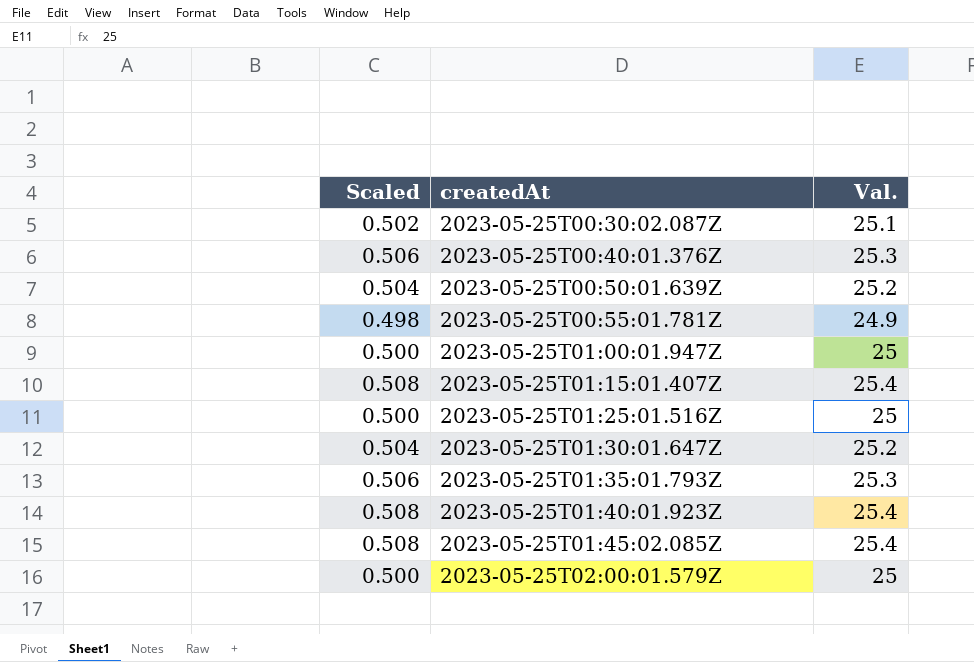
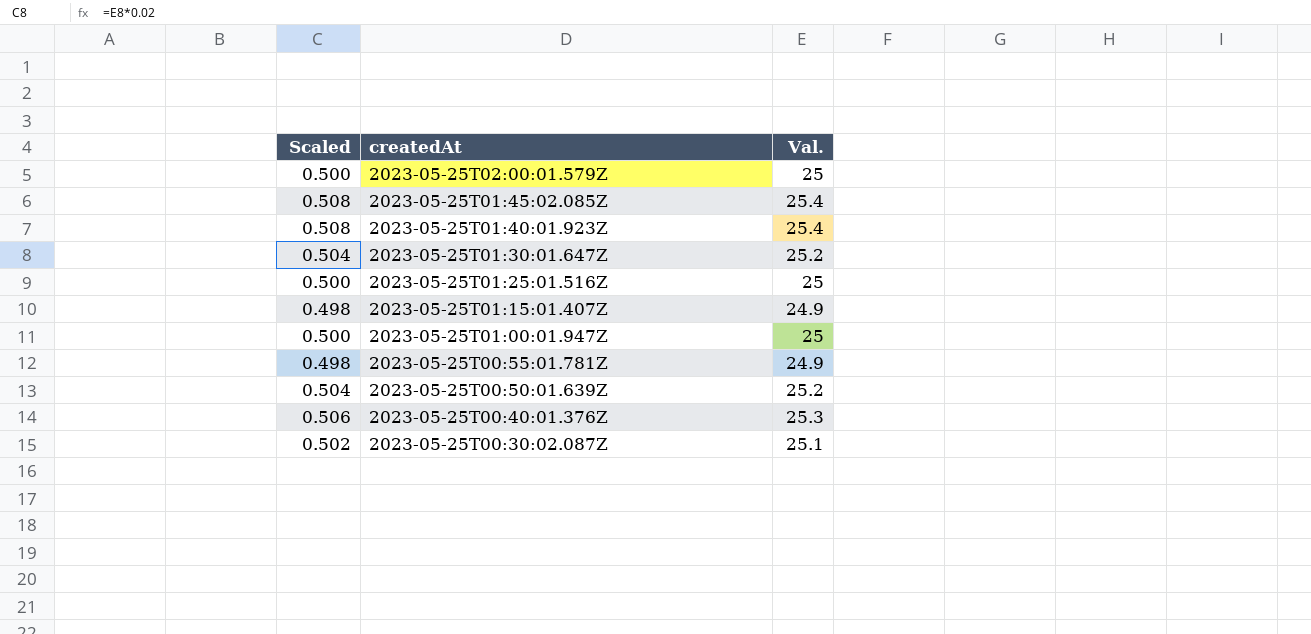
row order: createdAt ascending -> createdAt descending
row 2023-05-25T01:35:01.793Z: 0.506 | 25.3 -> none
2023-05-25T01:15:01.407Z | Scaled: 0.508 -> 0.498
2023-05-25T01:15:01.407Z | Val.: 25.4 -> 24.9

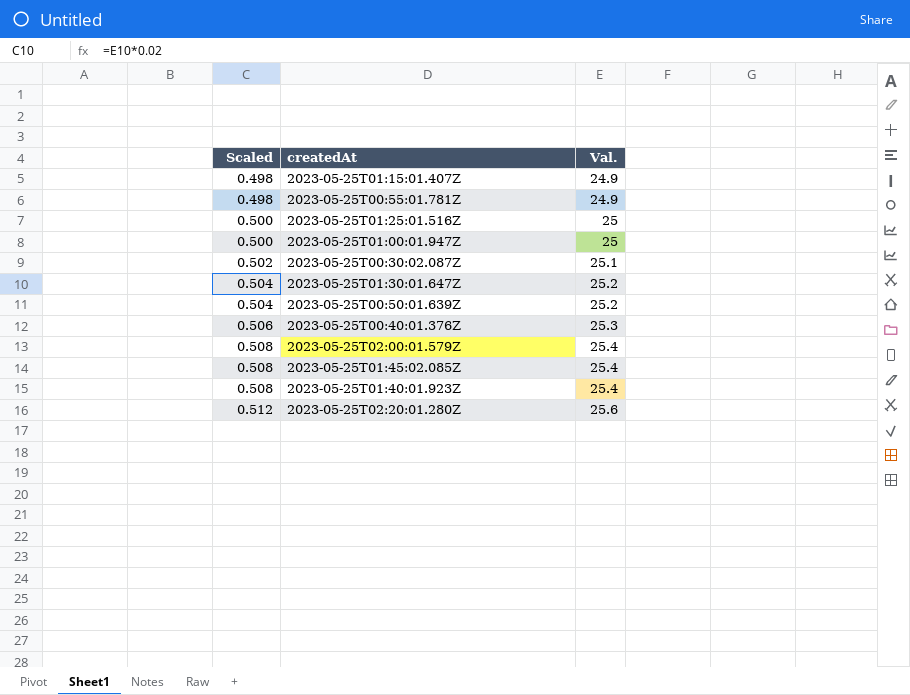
row order: createdAt descending -> Scaled ascending
2023-05-25T02:00:01.579Z | Scaled: 0.500 -> 0.508
2023-05-25T02:00:01.579Z | Val.: 25 -> 25.4
row 2023-05-25T02:20:01.280Z: none -> 0.512 | 25.6

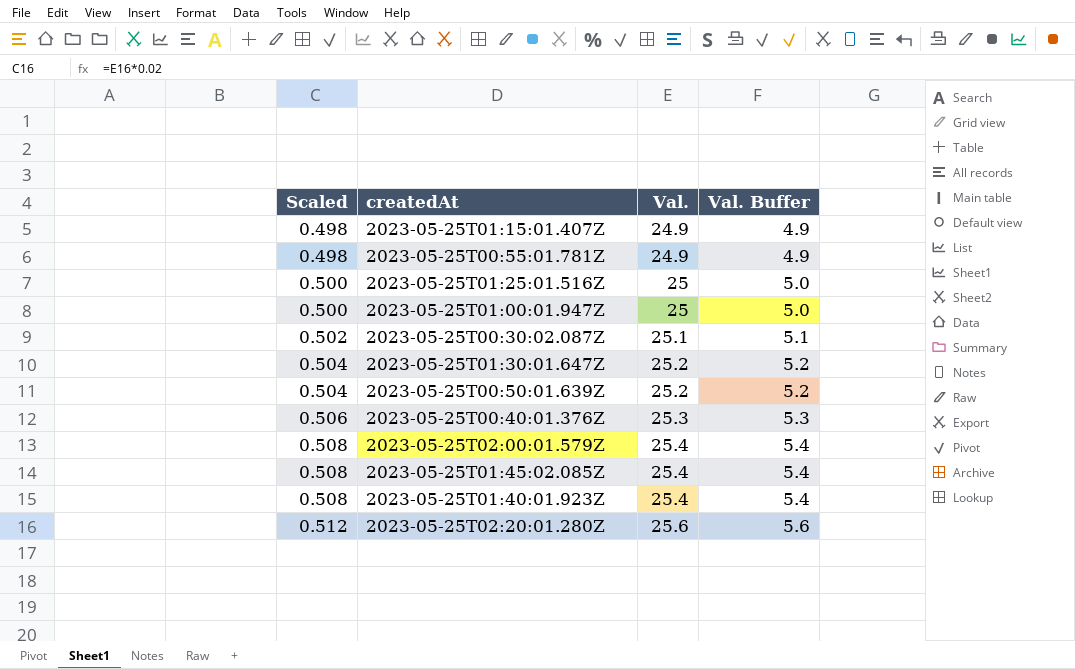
column Val. Buffer | formula: none -> [Val.] - 20

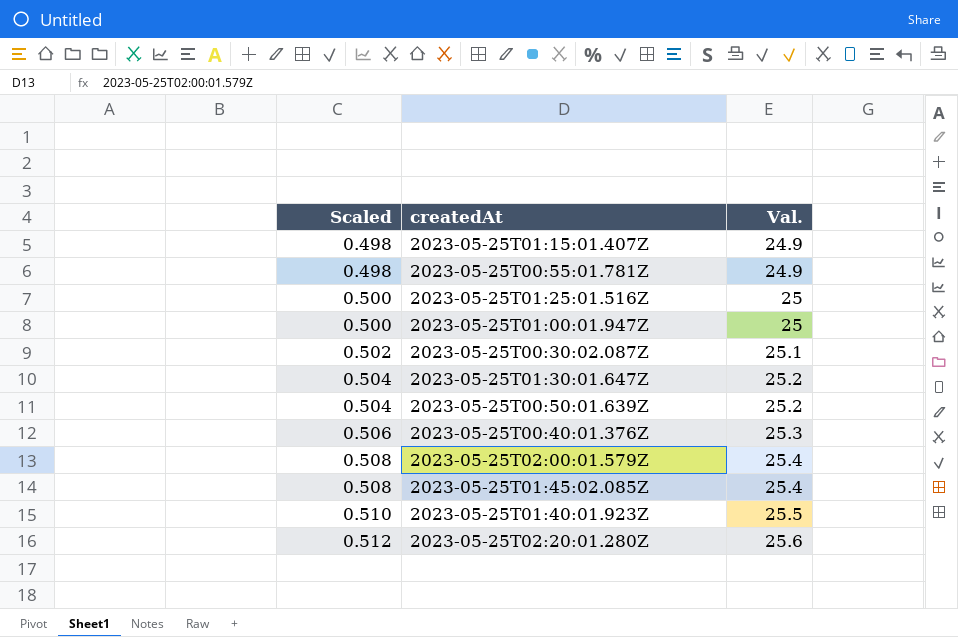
column Val. Buffer | formula: [Val.] - 20 -> none
2023-05-25T01:40:01.923Z | Scaled: 0.508 -> 0.510
2023-05-25T01:40:01.923Z | Val.: 25.4 -> 25.5

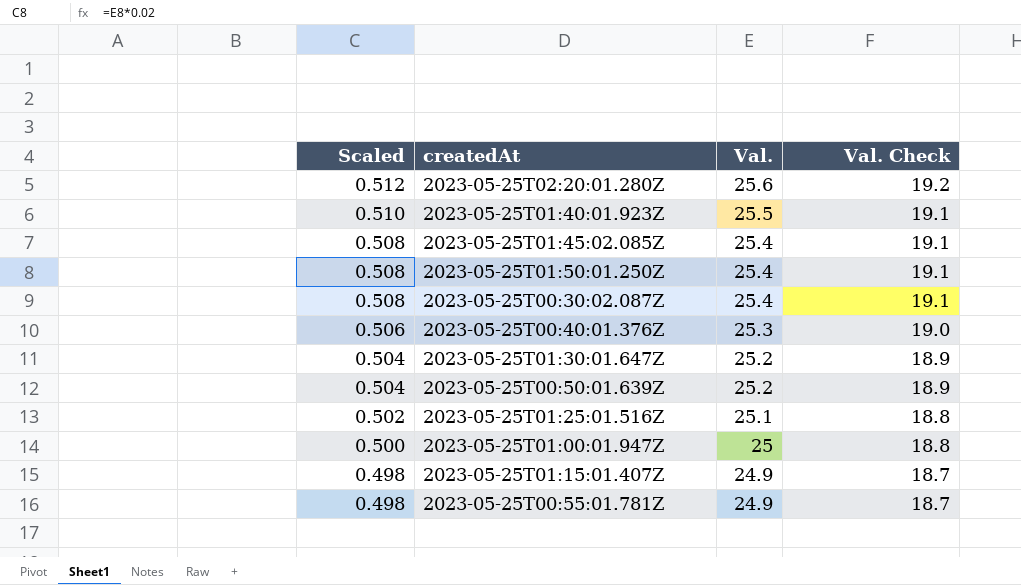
row order: Scaled ascending -> Scaled descending
column Val. Check | formula: none -> [Val.] * 0.75
row 2023-05-25T02:00:01.579Z: 0.508 | 25.4 -> none
row 2023-05-25T01:50:01.250Z: none -> 0.508 | 25.4 | 19.1
2023-05-25T00:30:02.087Z | Scaled: 0.502 -> 0.508
2023-05-25T00:30:02.087Z | Val.: 25.1 -> 25.4
2023-05-25T01:25:01.516Z | Scaled: 0.500 -> 0.502
2023-05-25T01:25:01.516Z | Val.: 25 -> 25.1

